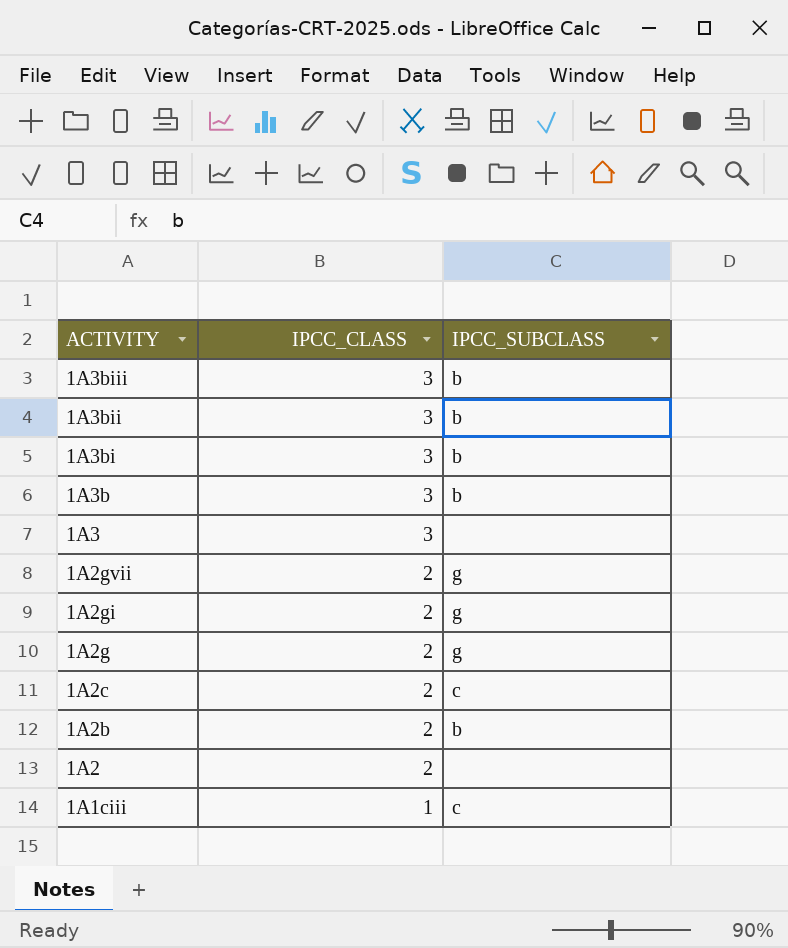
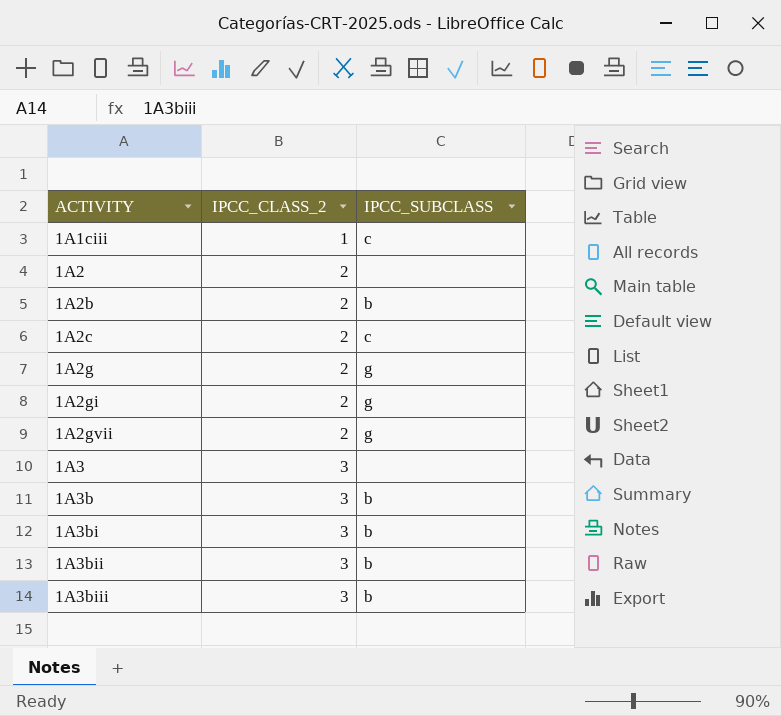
row order: ACTIVITY descending -> ACTIVITY ascending
column name: IPCC_CLASS -> IPCC_CLASS_2

